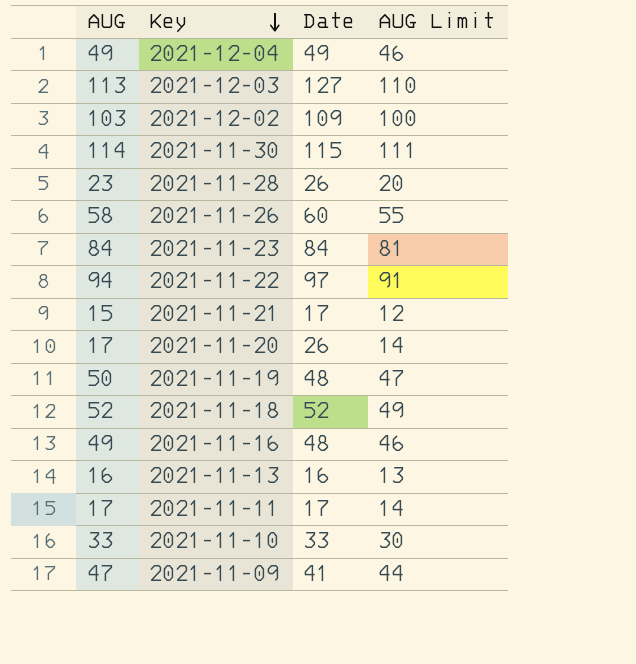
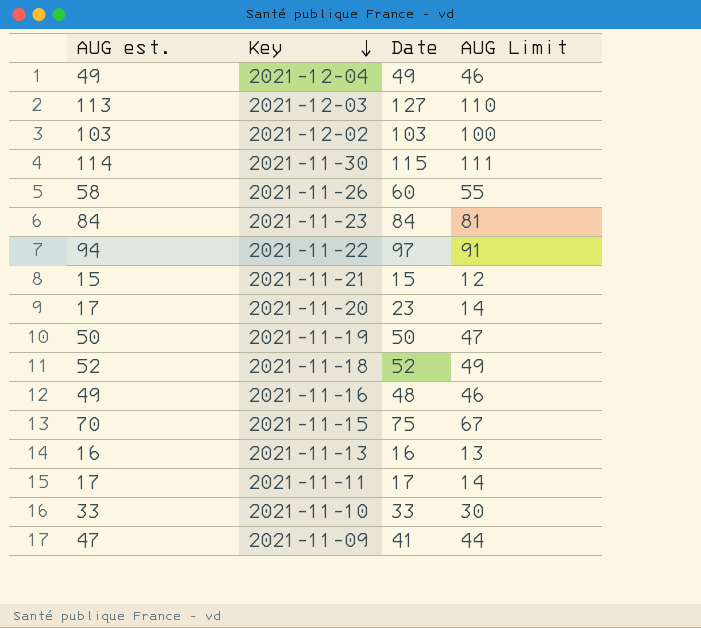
column name: AUG -> AUG est.
row 2021-11-28: 23 | 26 | 20 -> none
2021-12-02 | Date: 109 -> 103
2021-11-21 | Date: 17 -> 15
2021-11-20 | Date: 26 -> 23
2021-11-19 | Date: 48 -> 50
row 2021-11-15: none -> 70 | 75 | 67

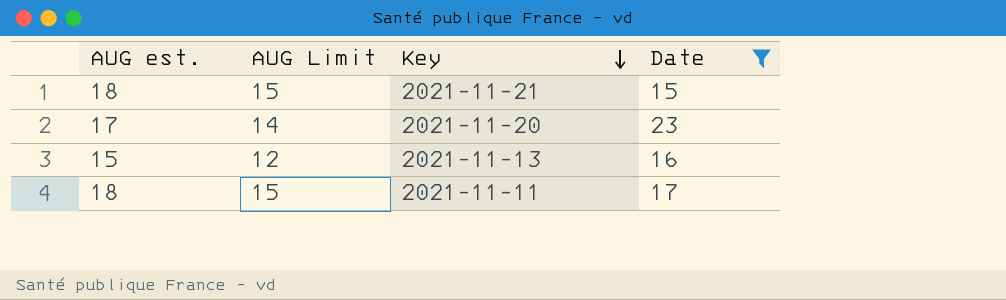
filter: none -> Date <= 23
column AUG Limit | position: 4 -> 2
2021-11-21 | AUG est.: 15 -> 18
2021-11-21 | AUG Limit: 12 -> 15
2021-11-13 | AUG est.: 16 -> 15
2021-11-13 | AUG Limit: 13 -> 12
2021-11-11 | AUG est.: 17 -> 18
2021-11-11 | AUG Limit: 14 -> 15

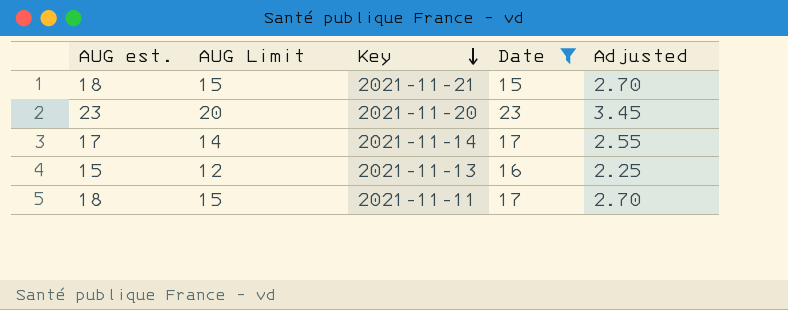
column Adjusted | formula: none -> [AUG est.] * 0.15
2021-11-20 | AUG est.: 17 -> 23
2021-11-20 | AUG Limit: 14 -> 20
row 2021-11-14: none -> 17 | 14 | 17 | 2.55

